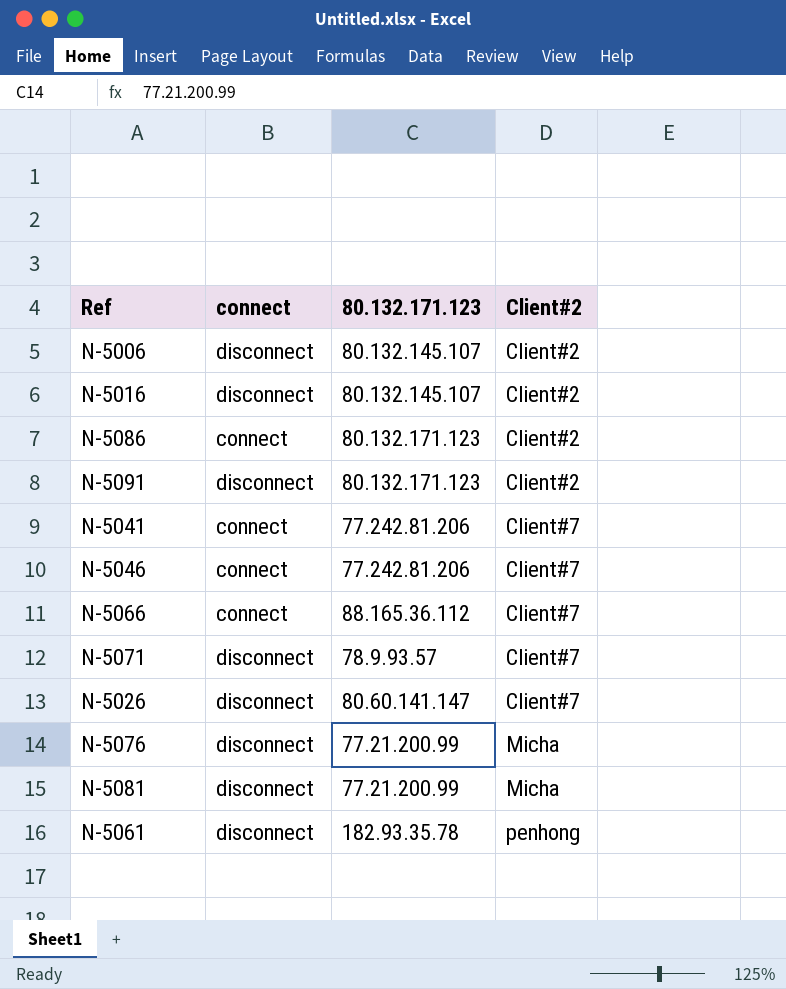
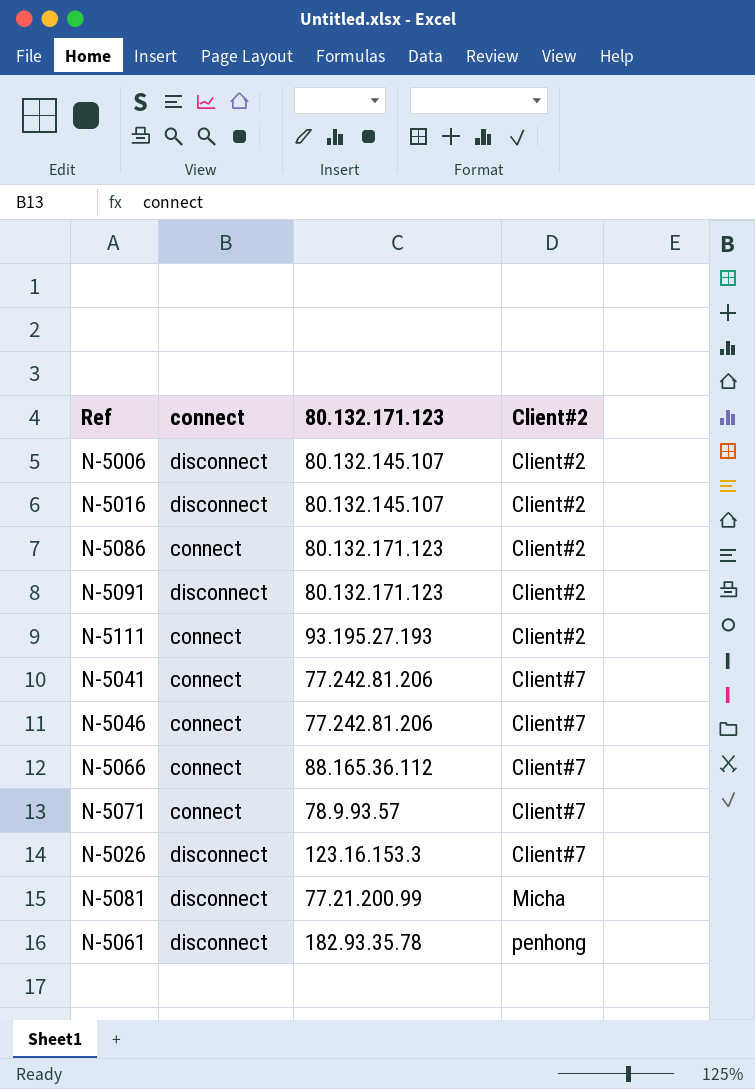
row N-5076: disconnect | 77.21.200.99 | Micha -> none
row N-5111: none -> connect | 93.195.27.193 | Client#2
N-5071 | connect: disconnect -> connect
N-5026 | 80.132.171.123: 80.60.141.147 -> 123.16.153.3

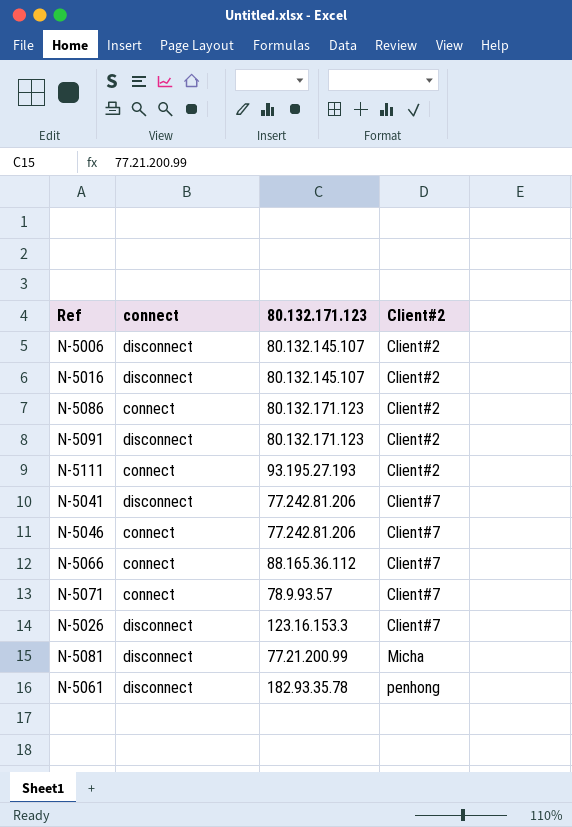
N-5041 | connect: connect -> disconnect

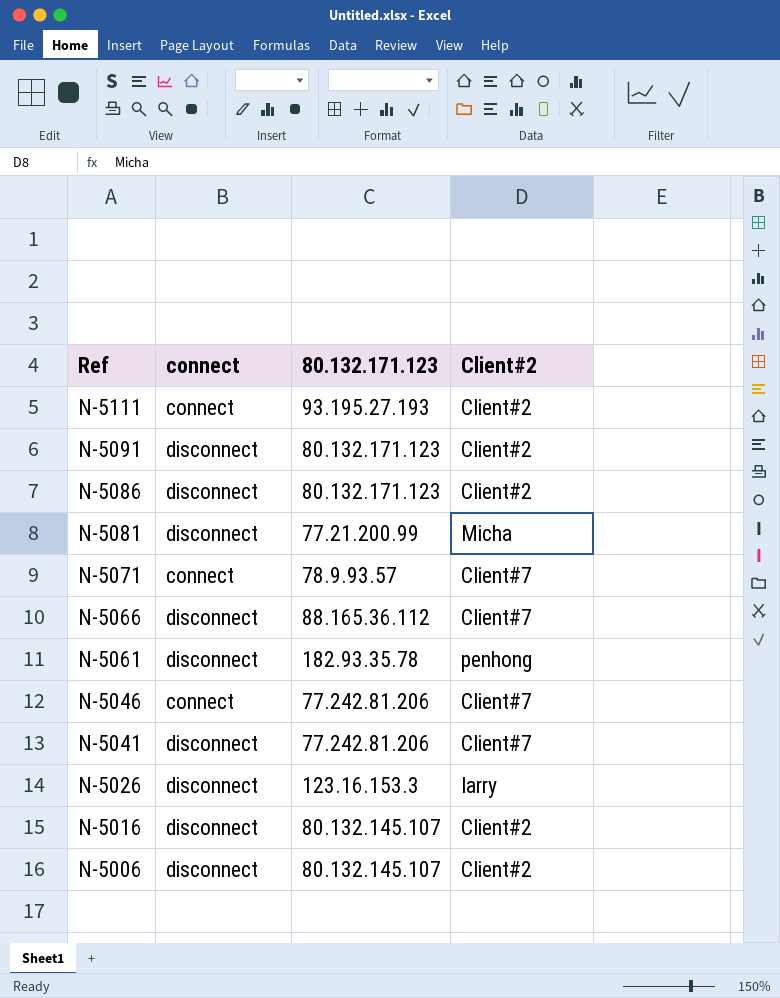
row order: Client#2 ascending -> Ref descending
N-5086 | connect: connect -> disconnect
N-5066 | connect: connect -> disconnect
N-5026 | Client#2: Client#7 -> larry

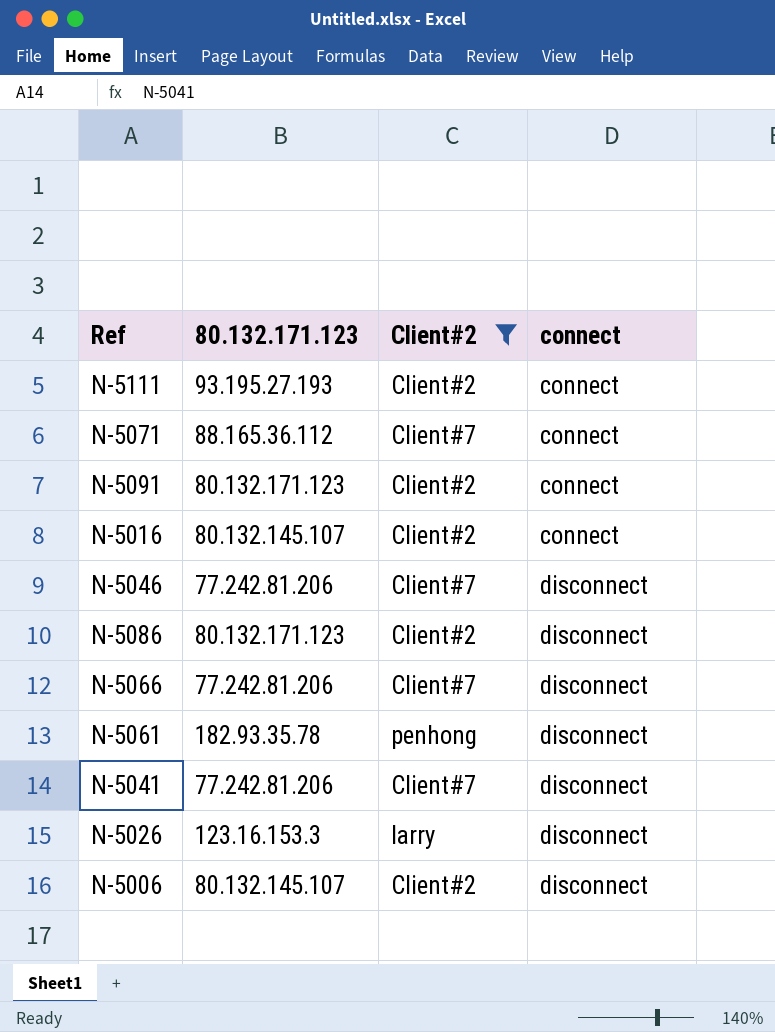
filter: none -> Client#2 != Micha
row order: Ref descending -> connect ascending
column connect | position: 2 -> 4
N-5071 | 80.132.171.123: 78.9.93.57 -> 88.165.36.112
N-5091 | connect: disconnect -> connect
N-5016 | connect: disconnect -> connect
N-5046 | connect: connect -> disconnect
N-5066 | 80.132.171.123: 88.165.36.112 -> 77.242.81.206

